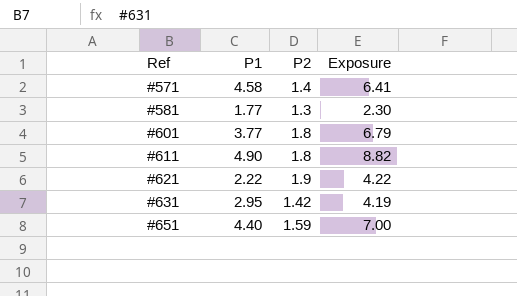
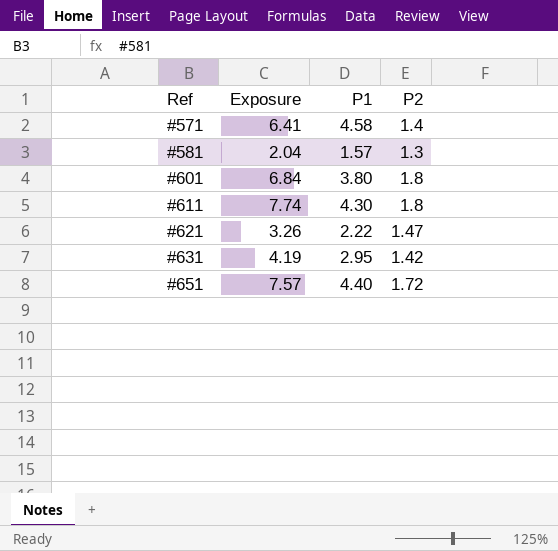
column Exposure | position: 4 -> 2
#581 | Exposure: 2.30 -> 2.04
#581 | P1: 1.77 -> 1.57
#601 | Exposure: 6.79 -> 6.84
#601 | P1: 3.77 -> 3.80
#611 | Exposure: 8.82 -> 7.74
#611 | P1: 4.90 -> 4.30
#621 | Exposure: 4.22 -> 3.26
#621 | P2: 1.9 -> 1.47
#651 | Exposure: 7.00 -> 7.57
#651 | P2: 1.59 -> 1.72

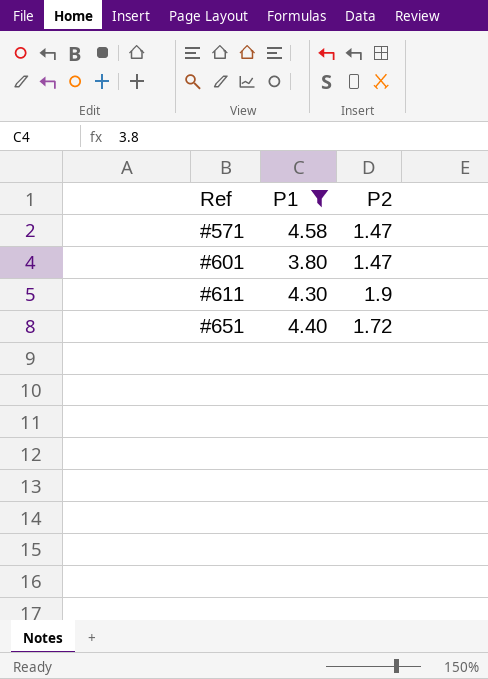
filter: none -> P1 >= 3.80
column Exposure | formula: [P1] * [P2] -> none
#571 | P2: 1.4 -> 1.47
#601 | P2: 1.8 -> 1.47
#611 | P2: 1.8 -> 1.9

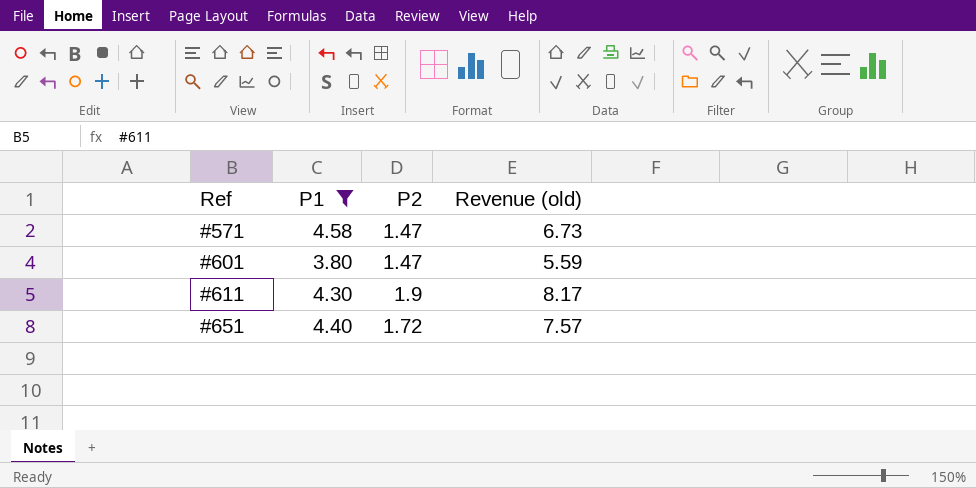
column Revenue (old) | formula: none -> [P1] * [P2]

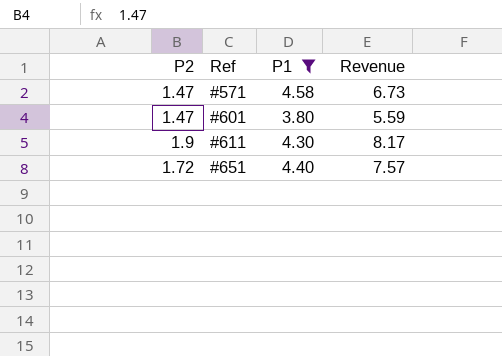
column P2 | position: 3 -> 1
column name: Revenue (old) -> Revenue

